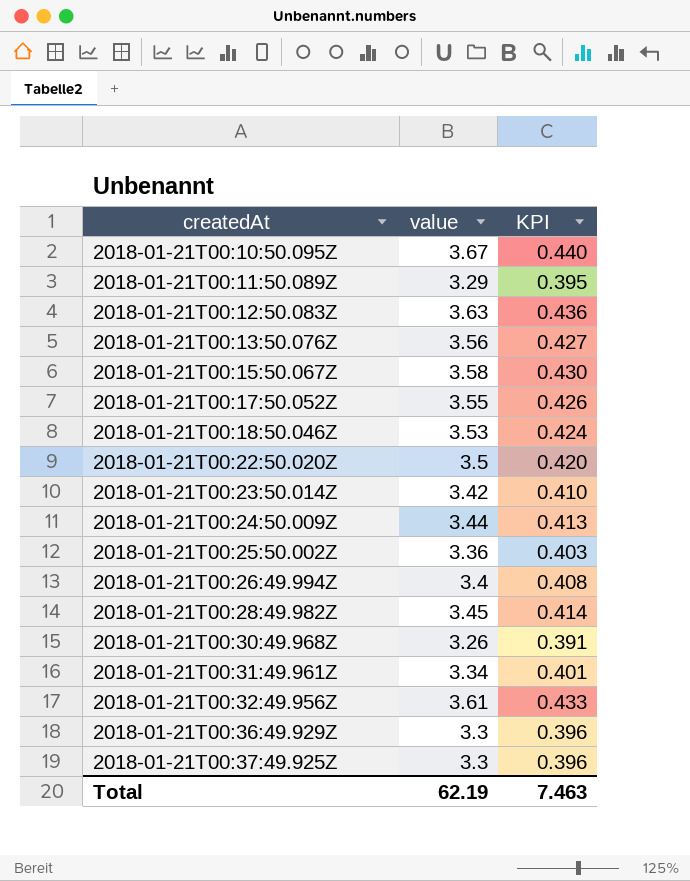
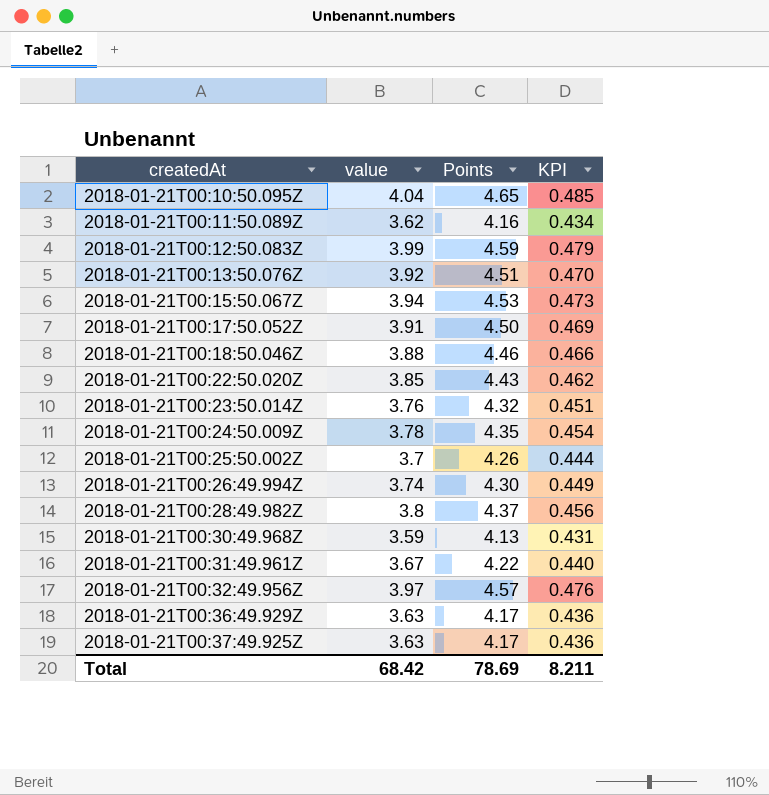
column Points | formula: none -> [value] * 1.15
2018-01-21T00:10:50.095Z | value: 3.67 -> 4.04
2018-01-21T00:10:50.095Z | KPI: 0.440 -> 0.485
2018-01-21T00:11:50.089Z | value: 3.29 -> 3.62
2018-01-21T00:11:50.089Z | KPI: 0.395 -> 0.434
2018-01-21T00:12:50.083Z | value: 3.63 -> 3.99
2018-01-21T00:12:50.083Z | KPI: 0.436 -> 0.479
2018-01-21T00:13:50.076Z | value: 3.56 -> 3.92
2018-01-21T00:13:50.076Z | KPI: 0.427 -> 0.470
2018-01-21T00:15:50.067Z | value: 3.58 -> 3.94
2018-01-21T00:15:50.067Z | KPI: 0.430 -> 0.473
2018-01-21T00:17:50.052Z | value: 3.55 -> 3.91
2018-01-21T00:17:50.052Z | KPI: 0.426 -> 0.469
2018-01-21T00:18:50.046Z | value: 3.53 -> 3.88
2018-01-21T00:18:50.046Z | KPI: 0.424 -> 0.466
2018-01-21T00:22:50.020Z | value: 3.5 -> 3.85
2018-01-21T00:22:50.020Z | KPI: 0.420 -> 0.462
2018-01-21T00:23:50.014Z | value: 3.42 -> 3.76
2018-01-21T00:23:50.014Z | KPI: 0.410 -> 0.451
2018-01-21T00:24:50.009Z | value: 3.44 -> 3.78
2018-01-21T00:24:50.009Z | KPI: 0.413 -> 0.454
2018-01-21T00:25:50.002Z | value: 3.36 -> 3.7
2018-01-21T00:25:50.002Z | KPI: 0.403 -> 0.444
2018-01-21T00:26:49.994Z | value: 3.4 -> 3.74
2018-01-21T00:26:49.994Z | KPI: 0.408 -> 0.449
2018-01-21T00:28:49.982Z | value: 3.45 -> 3.8
2018-01-21T00:28:49.982Z | KPI: 0.414 -> 0.456
2018-01-21T00:30:49.968Z | value: 3.26 -> 3.59
2018-01-21T00:30:49.968Z | KPI: 0.391 -> 0.431
2018-01-21T00:31:49.961Z | value: 3.34 -> 3.67
2018-01-21T00:31:49.961Z | KPI: 0.401 -> 0.440
2018-01-21T00:32:49.956Z | value: 3.61 -> 3.97
2018-01-21T00:32:49.956Z | KPI: 0.433 -> 0.476
2018-01-21T00:36:49.929Z | value: 3.3 -> 3.63
2018-01-21T00:36:49.929Z | KPI: 0.396 -> 0.436
2018-01-21T00:37:49.925Z | value: 3.3 -> 3.63
2018-01-21T00:37:49.925Z | KPI: 0.396 -> 0.436
Total | value: 62.19 -> 68.42
Total | KPI: 7.463 -> 8.211

